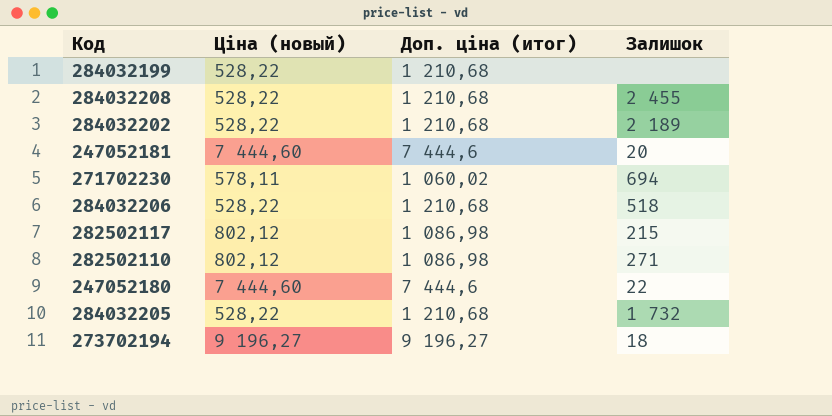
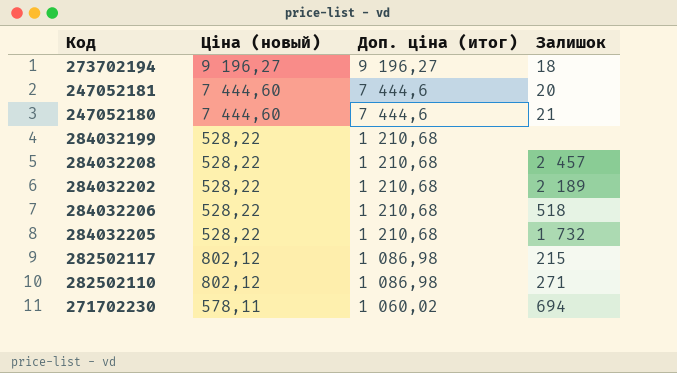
row order: none -> Доп. ціна (итог) descending
247052180 | Залишок: 22 -> 21
284032208 | Залишок: 2 455 -> 2 457

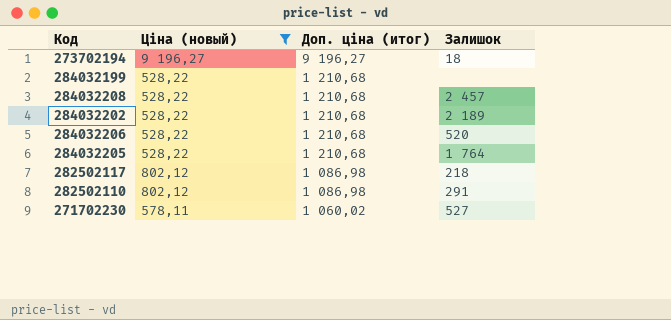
filter: none -> Ціна (новый) != 7 444,60
284032206 | Залишок: 518 -> 520
284032205 | Залишок: 1 732 -> 1 764
282502117 | Залишок: 215 -> 218
282502110 | Залишок: 271 -> 291
271702230 | Залишок: 694 -> 527

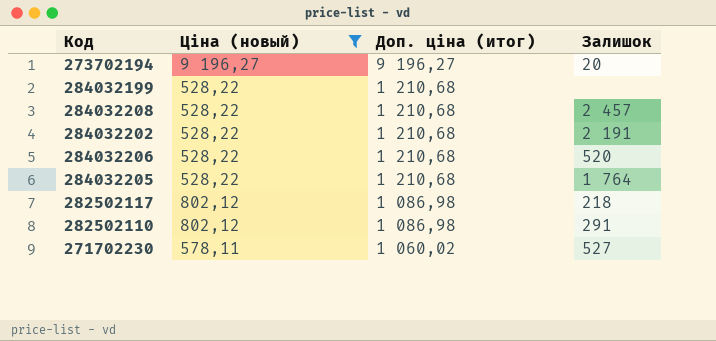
273702194 | Залишок: 18 -> 20
284032202 | Залишок: 2 189 -> 2 191

